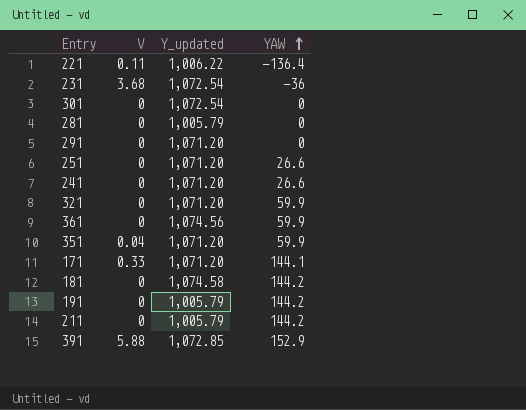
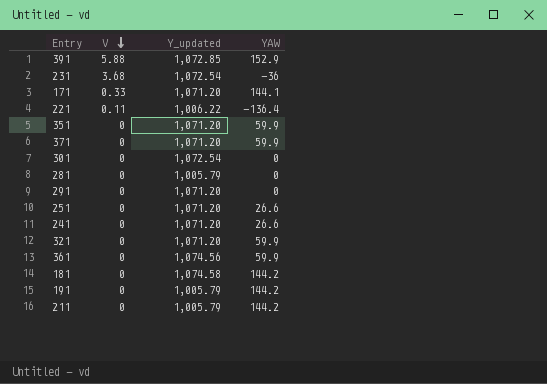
row order: YAW ascending -> V descending
351 | V: 0.04 -> 0
row 371: none -> 0 | 1,071.20 | 59.9

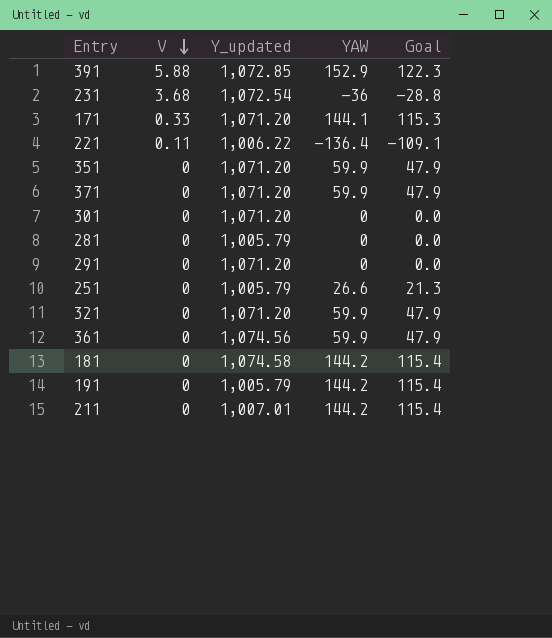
column Goal | formula: none -> [YAW] * 0.8
row 241: 0 | 1,071.20 | 26.6 -> none
301 | Y_updated: 1,072.54 -> 1,071.20
251 | Y_updated: 1,071.20 -> 1,005.79
211 | Y_updated: 1,005.79 -> 1,007.01

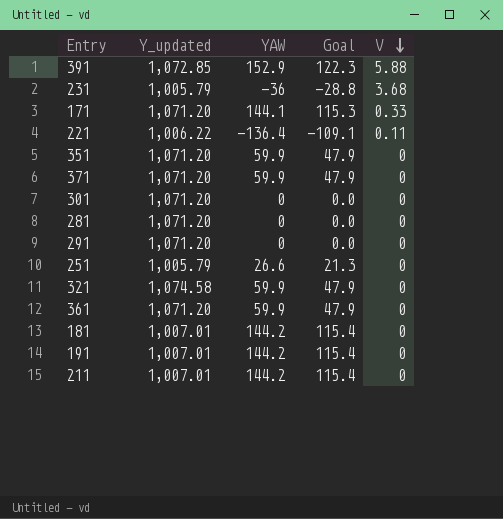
column V | position: 2 -> 5
231 | Y_updated: 1,072.54 -> 1,005.79
281 | Y_updated: 1,005.79 -> 1,071.20
321 | Y_updated: 1,071.20 -> 1,074.58
361 | Y_updated: 1,074.56 -> 1,071.20
181 | Y_updated: 1,074.58 -> 1,007.01
191 | Y_updated: 1,005.79 -> 1,007.01

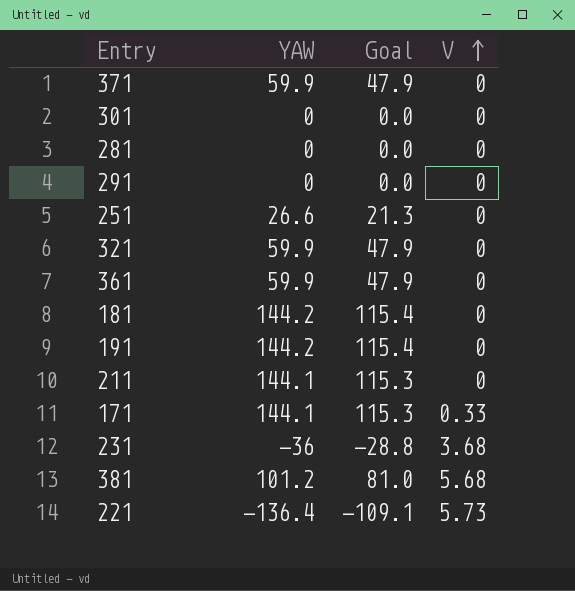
row order: V descending -> V ascending
column Y_updated | position: 2 -> none
row 391: 1,072.85 | 152.9 | 122.3 | 5.88 -> none
row 351: 1,071.20 | 59.9 | 47.9 | 0 -> none
211 | YAW: 144.2 -> 144.1
211 | Goal: 115.4 -> 115.3
row 381: none -> 101.2 | 81.0 | 5.68
221 | V: 0.11 -> 5.73

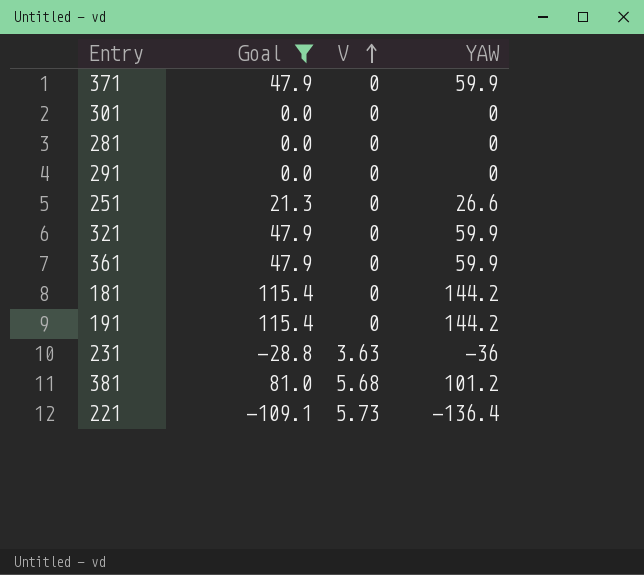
filter: none -> Goal != 115.3
column YAW | position: 2 -> 4
231 | V: 3.68 -> 3.63

